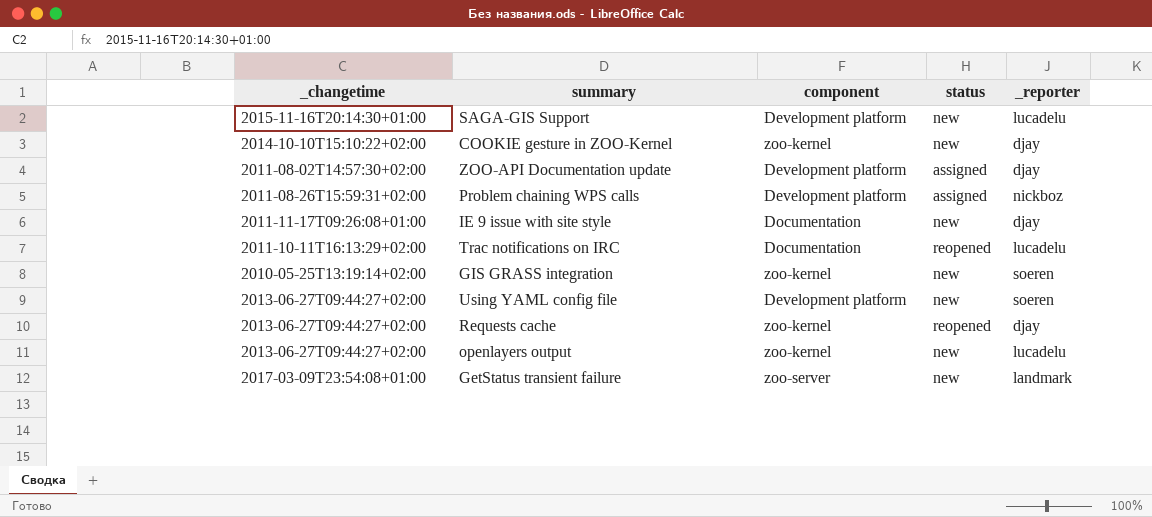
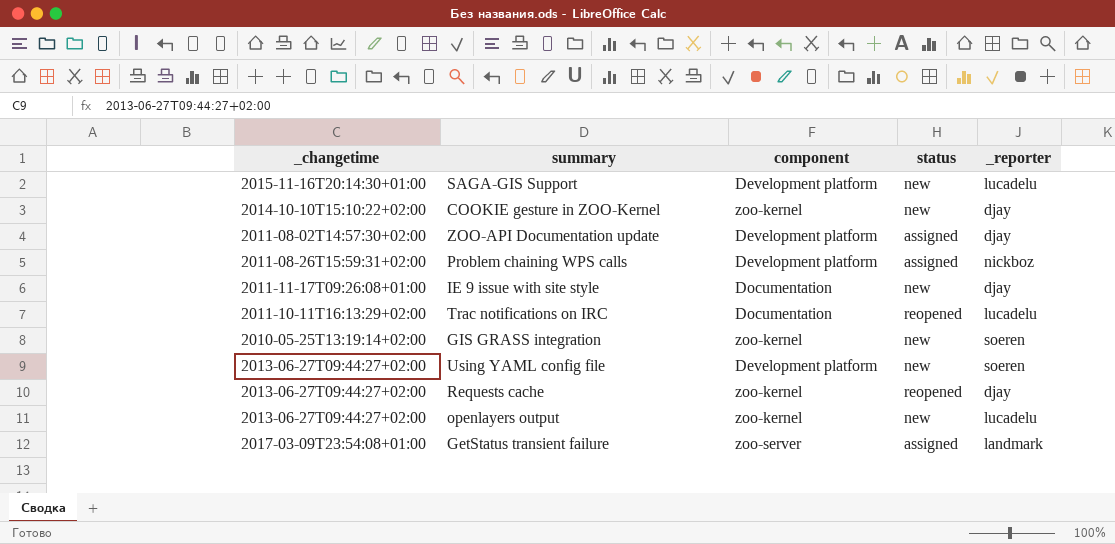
GetStatus transient failure | status: new -> assigned

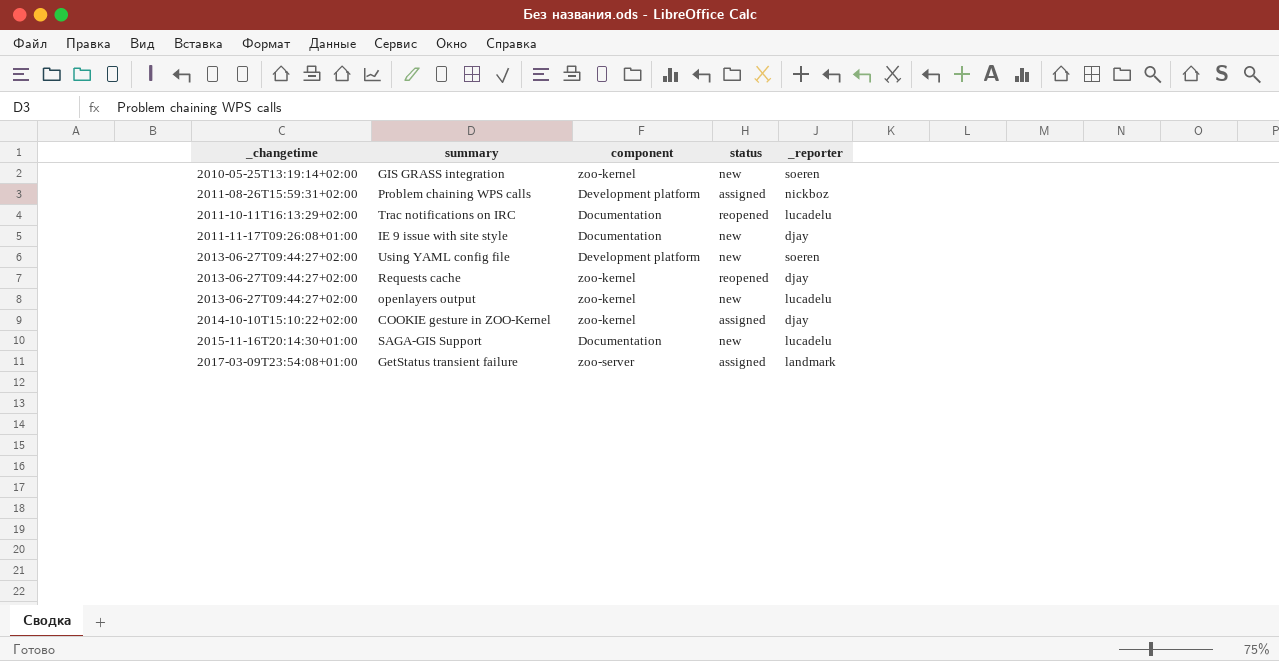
row order: none -> _changetime ascending
row ZOO-API Documentation update: 2011-08-02T14:57:30+02:00 | Development platform | assigned | djay -> none
COOKIE gesture in ZOO-Kernel | status: new -> assigned
SAGA-GIS Support | component: Development platform -> Documentation

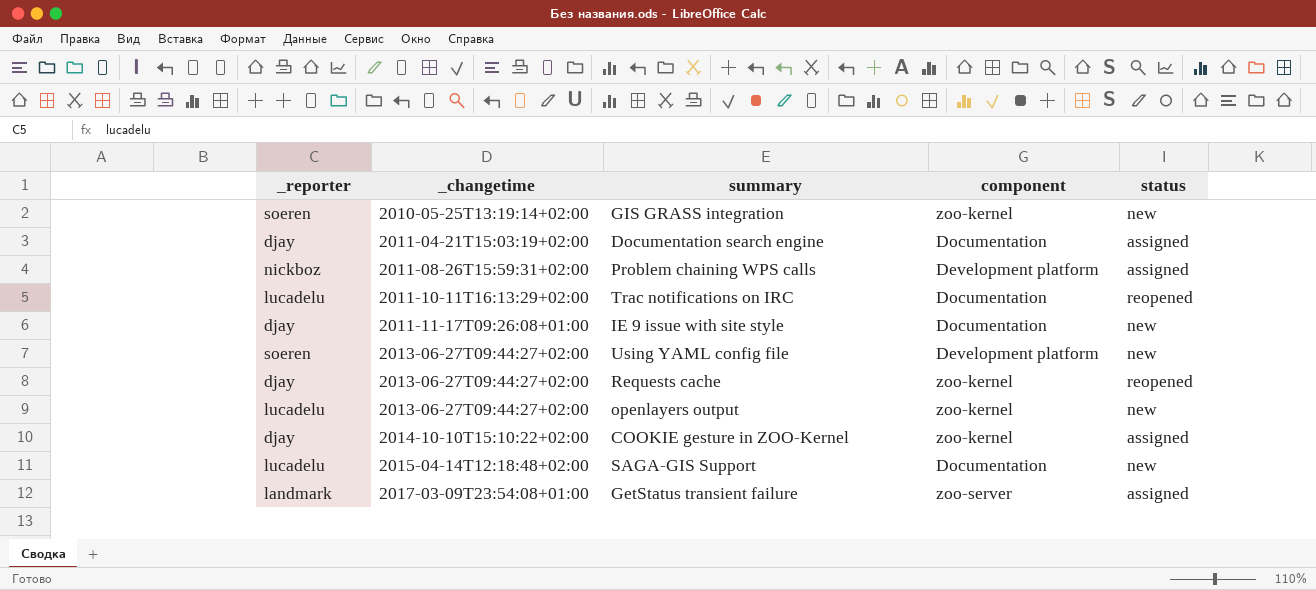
column _reporter | position: 5 -> 1
row Documentation search engine: none -> djay | 2011-04-21T15:03:19+02:00 | Documentation | assigned
SAGA-GIS Support | _changetime: 2015-11-16T20:14:30+01:00 -> 2015-04-14T12:18:48+02:00

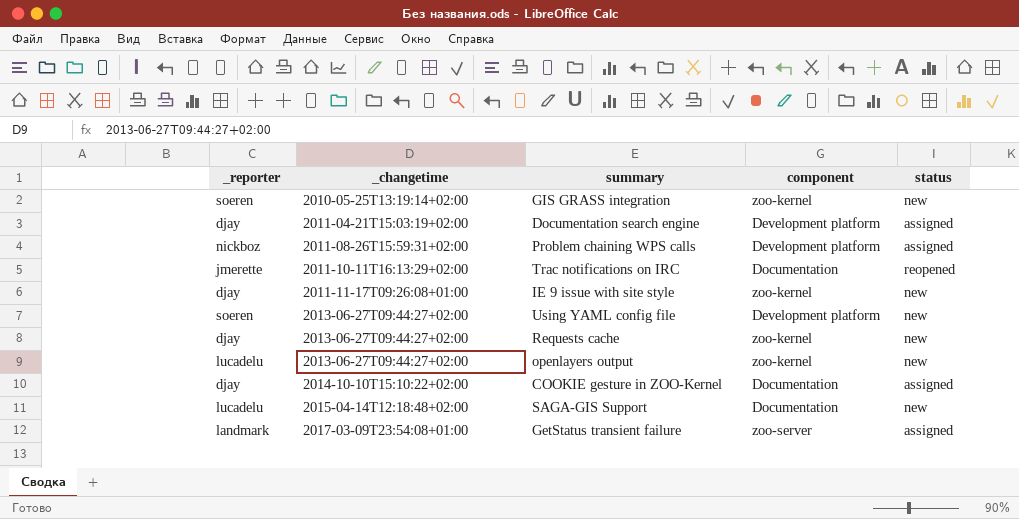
Documentation search engine | component: Documentation -> Development platform
Trac notifications on IRC | _reporter: lucadelu -> jmerette
IE 9 issue with site style | component: Documentation -> zoo-kernel
Requests cache | status: reopened -> new
COOKIE gesture in ZOO-Kernel | component: zoo-kernel -> Documentation

